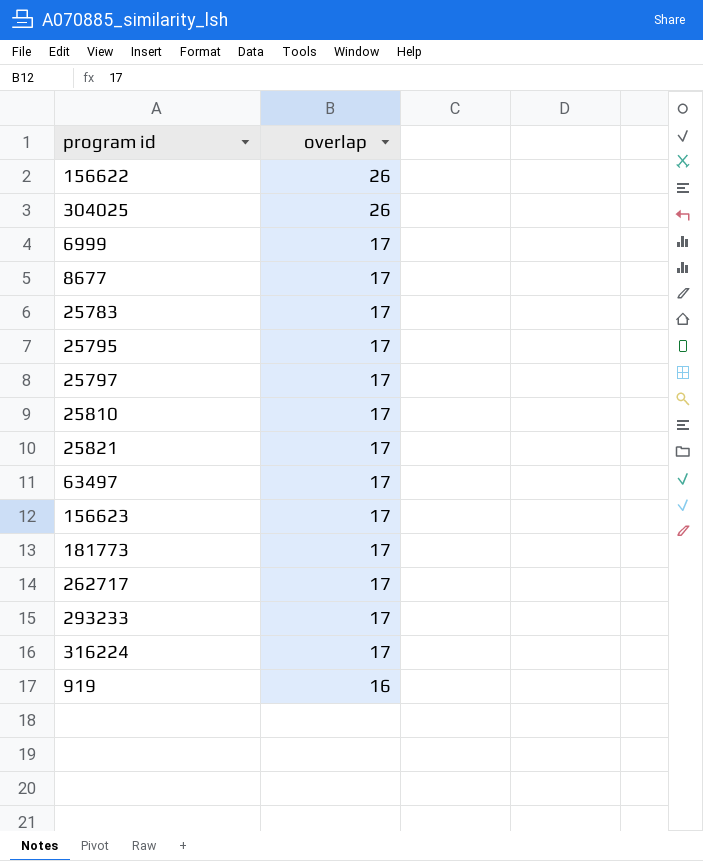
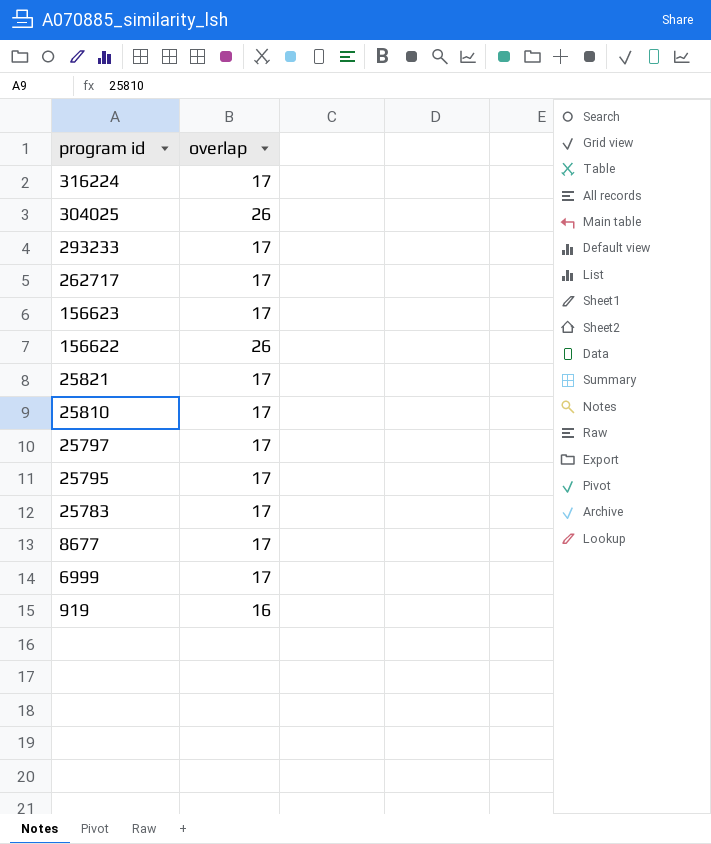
row order: overlap descending -> program id descending
row 63497: 17 -> none
row 181773: 17 -> none

